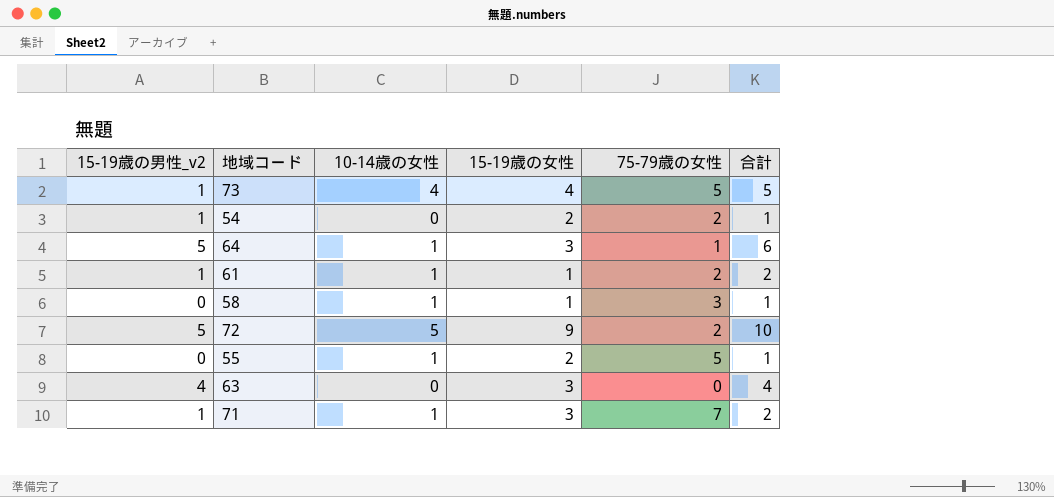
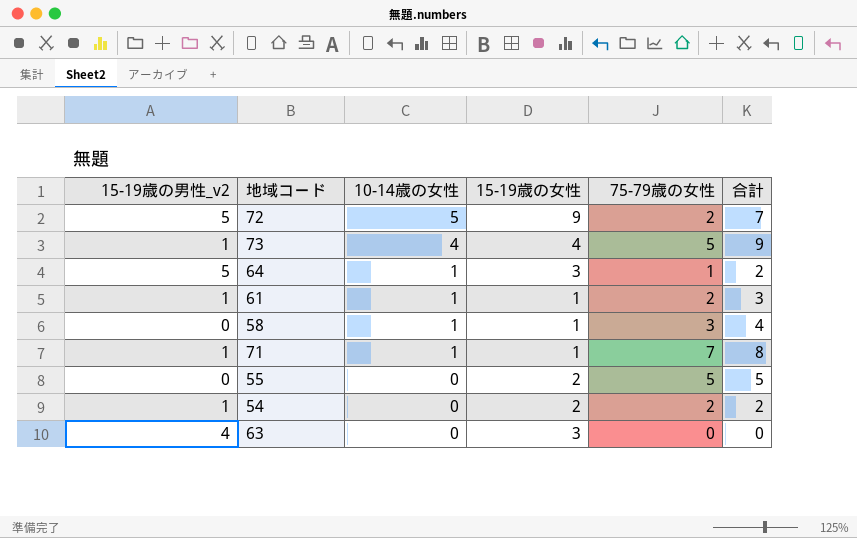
row order: none -> 10-14歳の女性 descending
column 合計 | formula: [15-19歳の男性_v2] + [10-14歳の女性] -> [10-14歳の女性] + [75-79歳の女性]
71 | 15-19歳の女性: 3 -> 1
55 | 10-14歳の女性: 1 -> 0

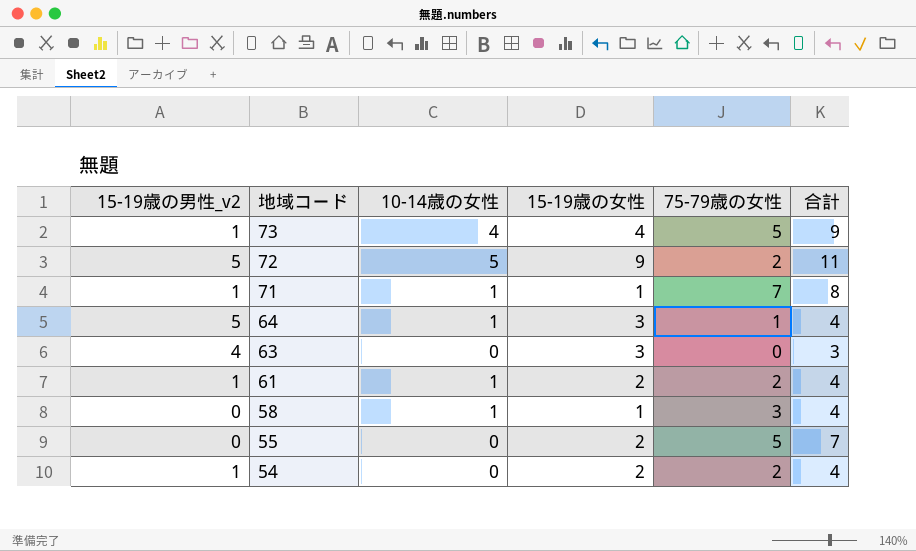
row order: 10-14歳の女性 descending -> 地域コード descending
column 合計 | formula: [10-14歳の女性] + [75-79歳の女性] -> [15-19歳の女性] + [75-79歳の女性]
61 | 15-19歳の女性: 1 -> 2

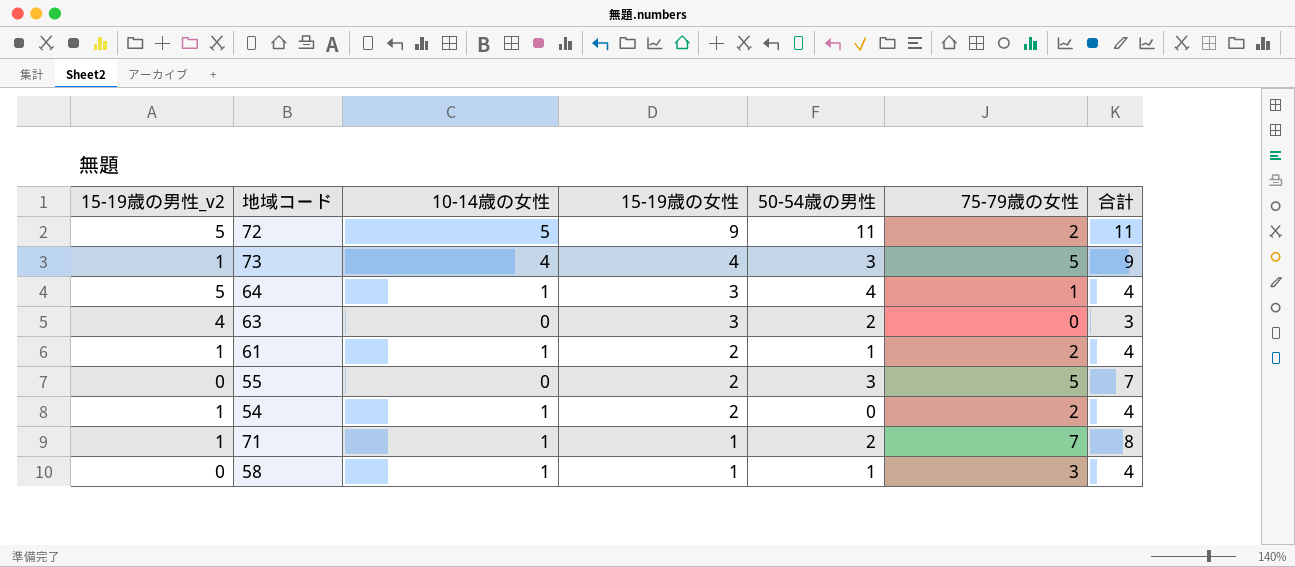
row order: 地域コード descending -> 15-19歳の女性 descending
column 50-54歳の男性 | position: none -> 5
54 | 10-14歳の女性: 0 -> 1

